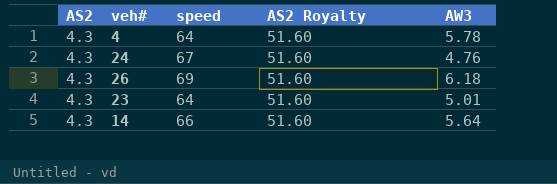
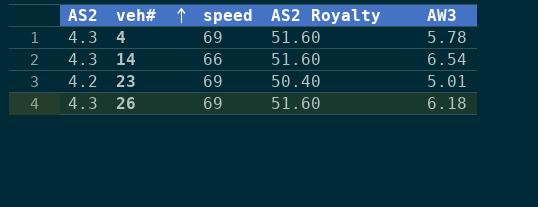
row order: none -> veh# ascending
row 24: 4.3 | 67 | 51.60 | 4.76 -> none
4 | speed: 64 -> 69
14 | AW3: 5.64 -> 6.54
23 | AS2: 4.3 -> 4.2
23 | speed: 64 -> 69
23 | AS2 Royalty: 51.60 -> 50.40

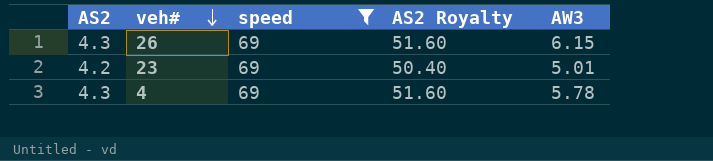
filter: none -> speed = 69
row order: veh# ascending -> veh# descending
26 | AW3: 6.18 -> 6.15

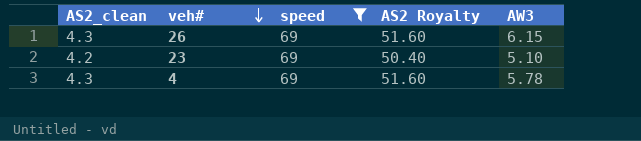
column name: AS2 -> AS2_clean
23 | AW3: 5.01 -> 5.10

